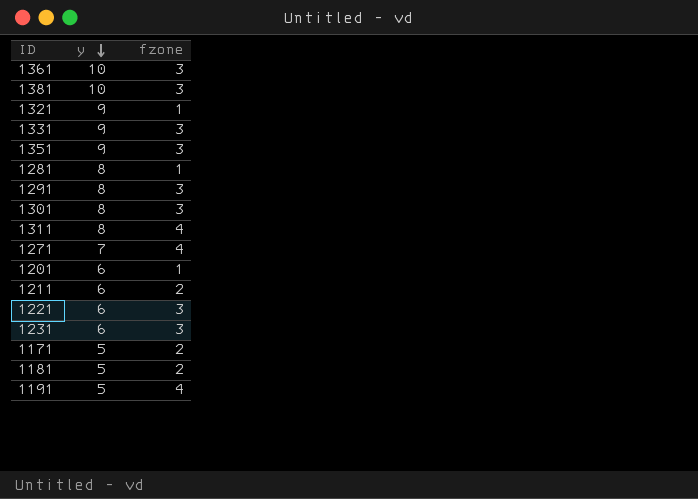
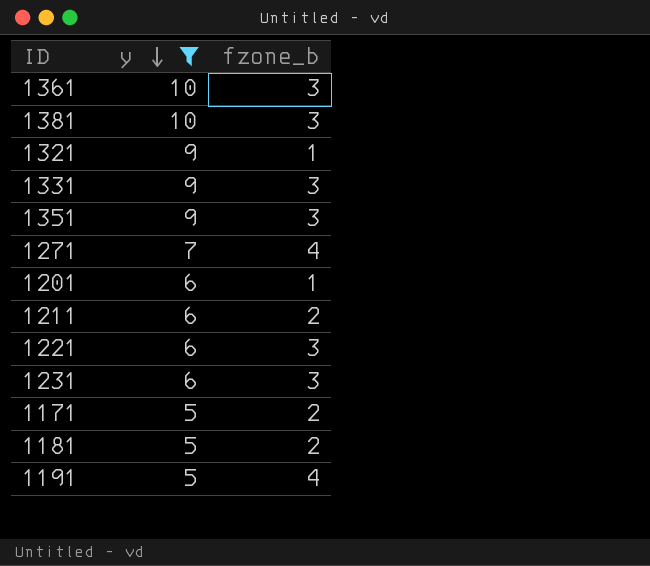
filter: none -> y != 8
column name: fzone -> fzone_b

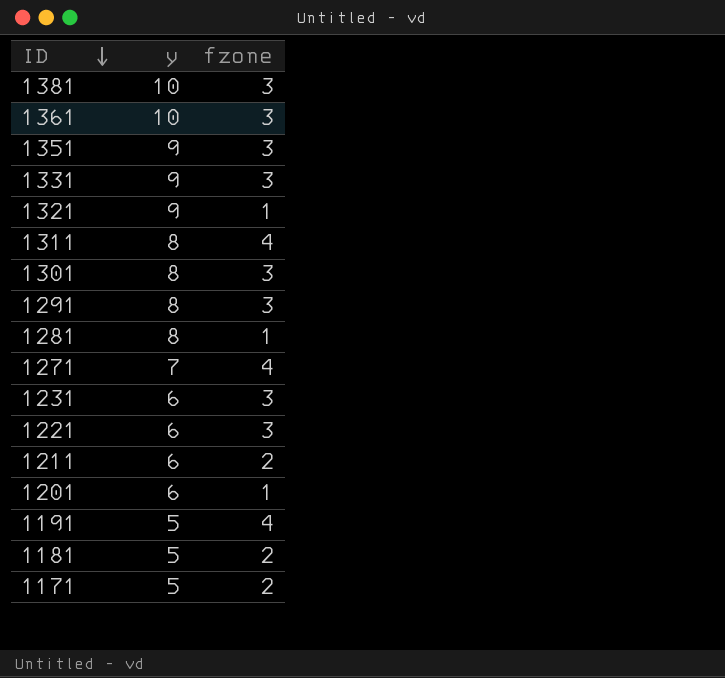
filter: y != 8 -> none
row order: y descending -> ID descending
column name: fzone_b -> fzone

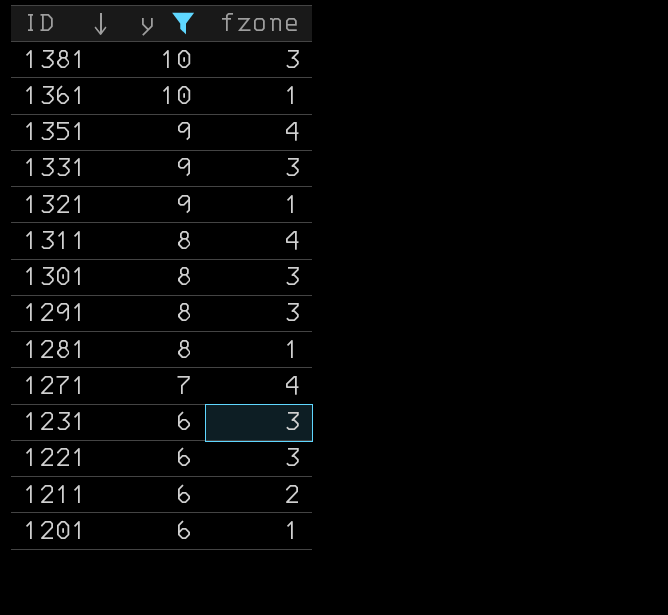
filter: none -> y != 5
1361 | fzone: 3 -> 1
1351 | fzone: 3 -> 4

